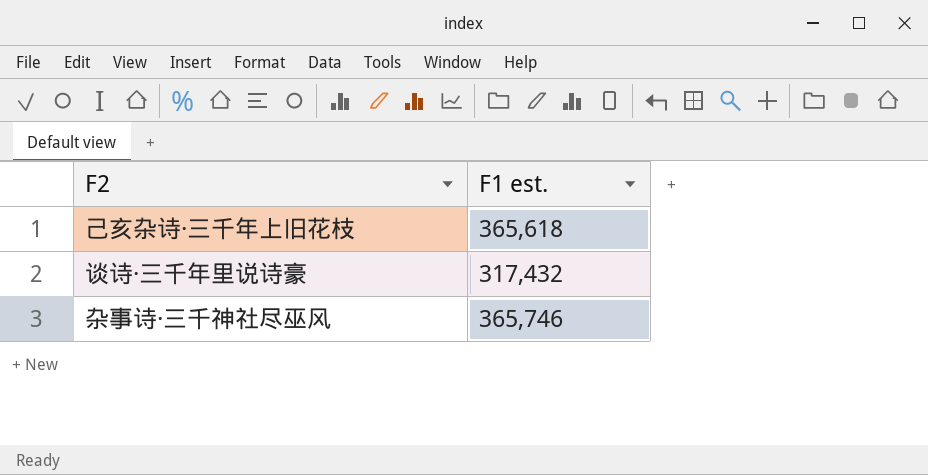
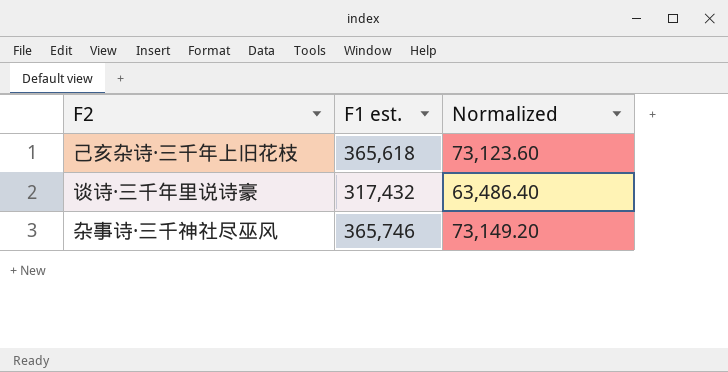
column Normalized | formula: none -> [F1 est.] * 0.2

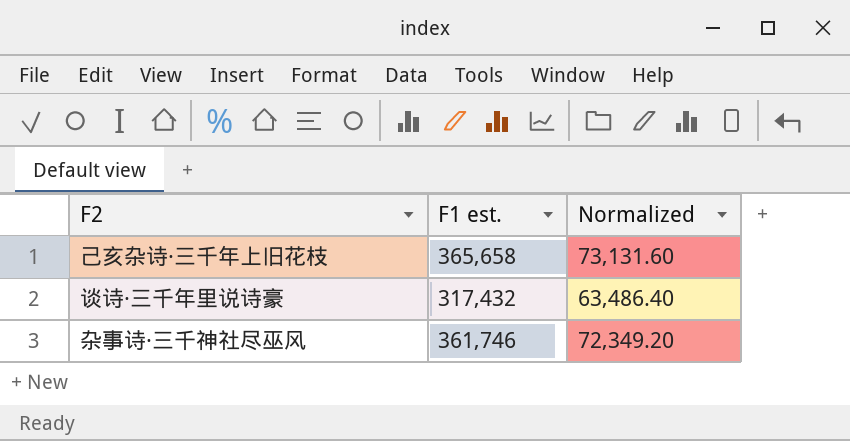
己亥杂诗·三千年上旧花枝 | F1 est.: 365,618 -> 365,658
己亥杂诗·三千年上旧花枝 | Normalized: 73,123.60 -> 73,131.60
杂事诗·三千神社尽巫风 | F1 est.: 365,746 -> 361,746
杂事诗·三千神社尽巫风 | Normalized: 73,149.20 -> 72,349.20

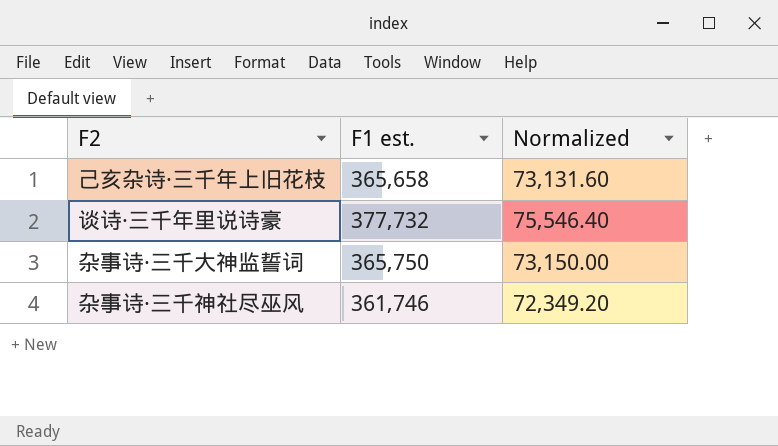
谈诗·三千年里说诗豪 | F1 est.: 317,432 -> 377,732
谈诗·三千年里说诗豪 | Normalized: 63,486.40 -> 75,546.40
row 杂事诗·三千大神监誓词: none -> 365,750 | 73,150.00

